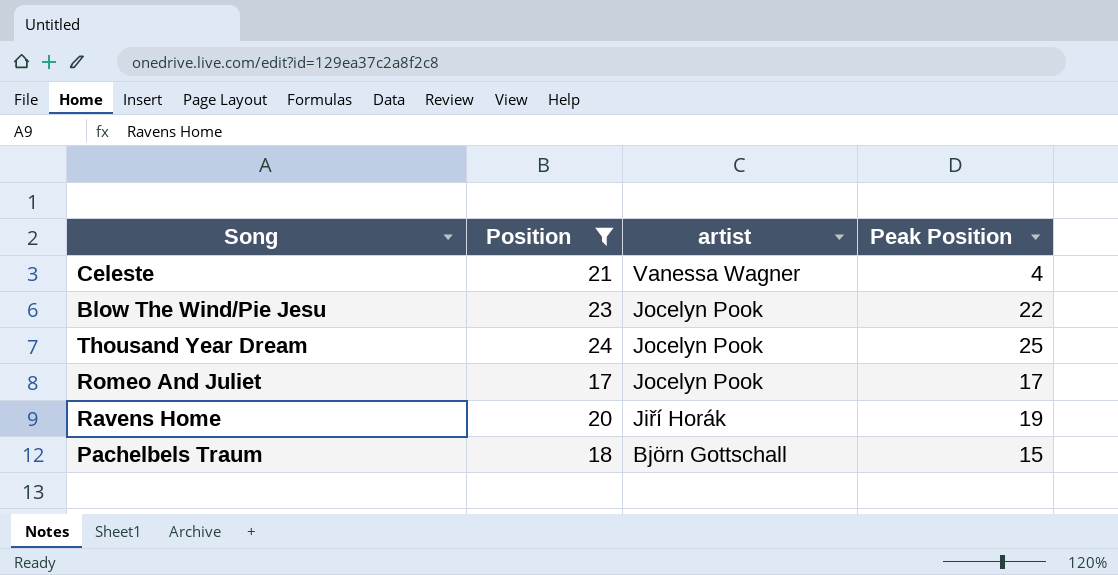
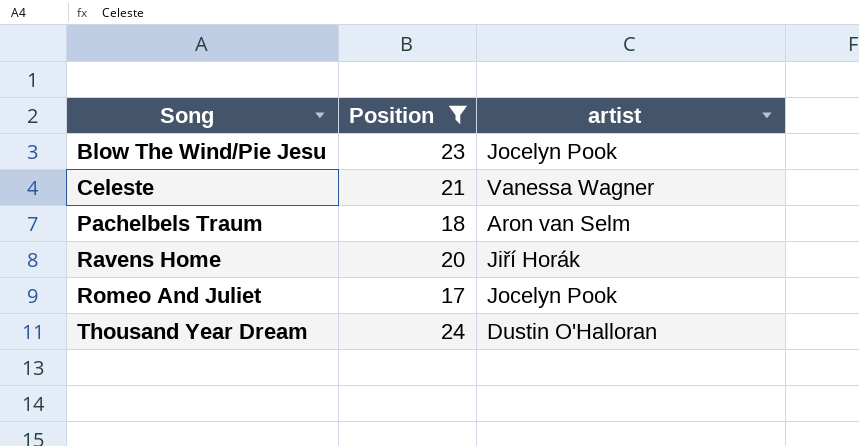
row order: artist descending -> Song ascending
column Peak Position | position: 4 -> none
Pachelbels Traum | artist: Björn Gottschall -> Aron van Selm
Thousand Year Dream | artist: Jocelyn Pook -> Dustin O'Halloran

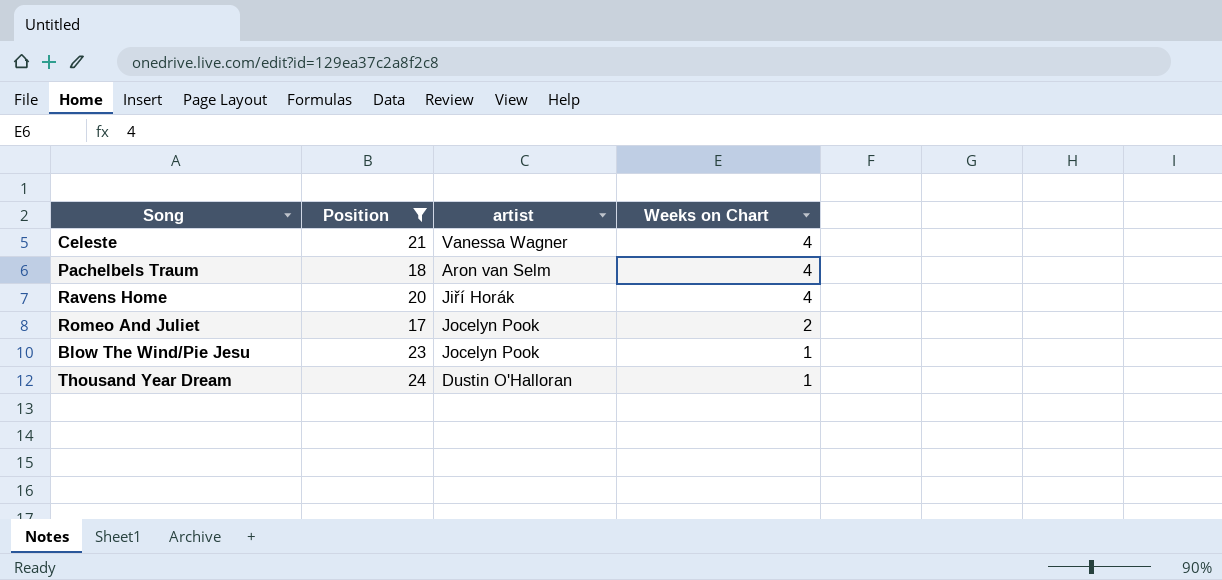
row order: Song ascending -> Weeks on Chart descending
column Weeks on Chart | position: none -> 4

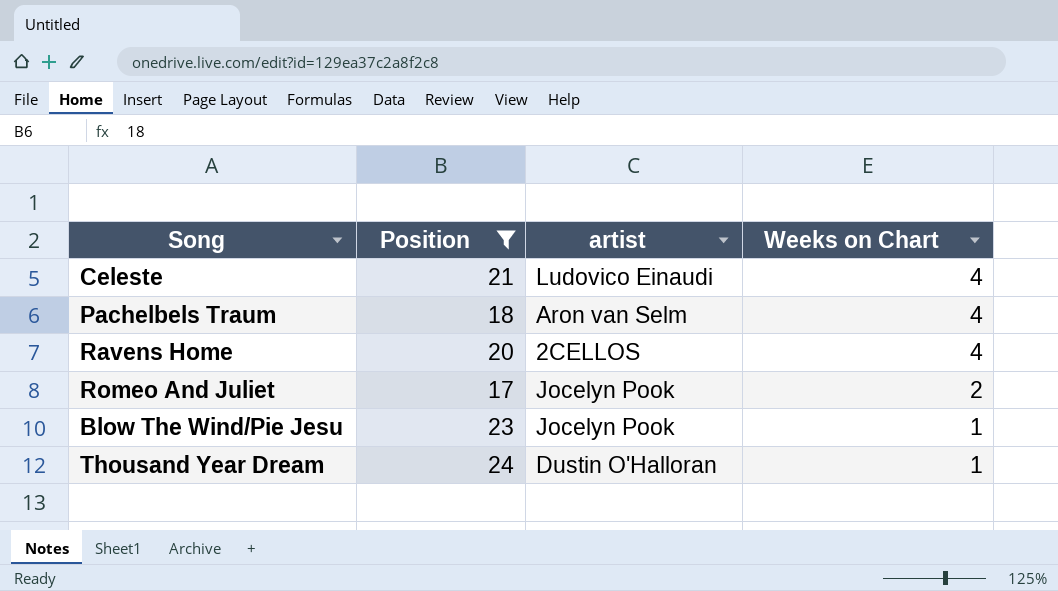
Celeste | artist: Vanessa Wagner -> Ludovico Einaudi
Ravens Home | artist: Jiří Horák -> 2CELLOS

